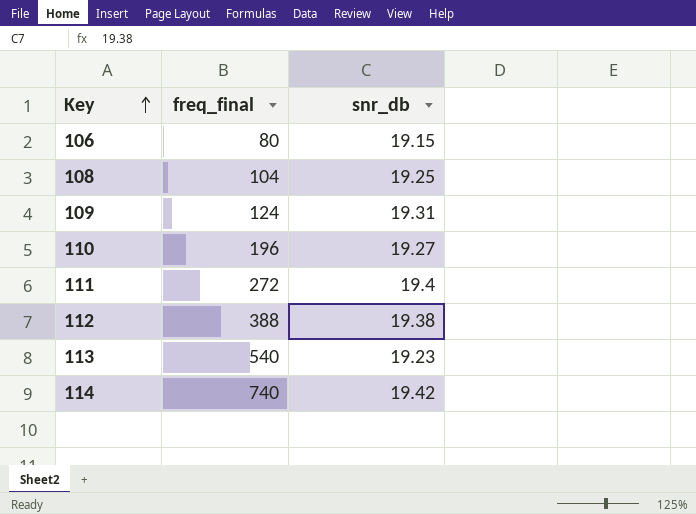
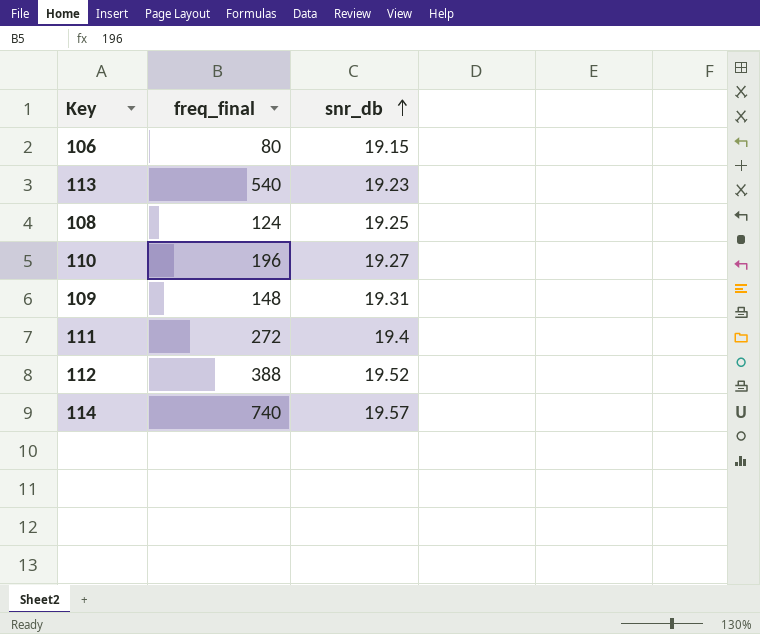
row order: Key ascending -> snr_db ascending
108 | freq_final: 104 -> 124
109 | freq_final: 124 -> 148
112 | snr_db: 19.38 -> 19.52
114 | snr_db: 19.42 -> 19.57

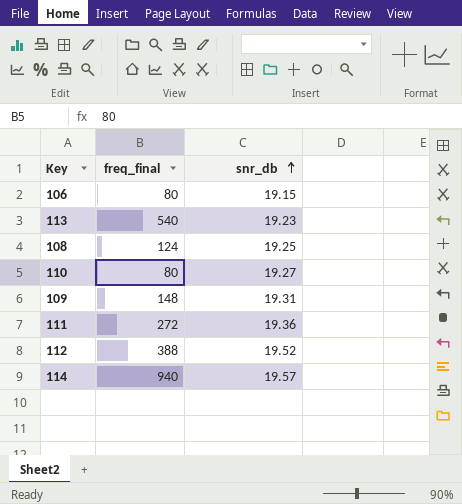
110 | freq_final: 196 -> 80
111 | snr_db: 19.4 -> 19.36
114 | freq_final: 740 -> 940

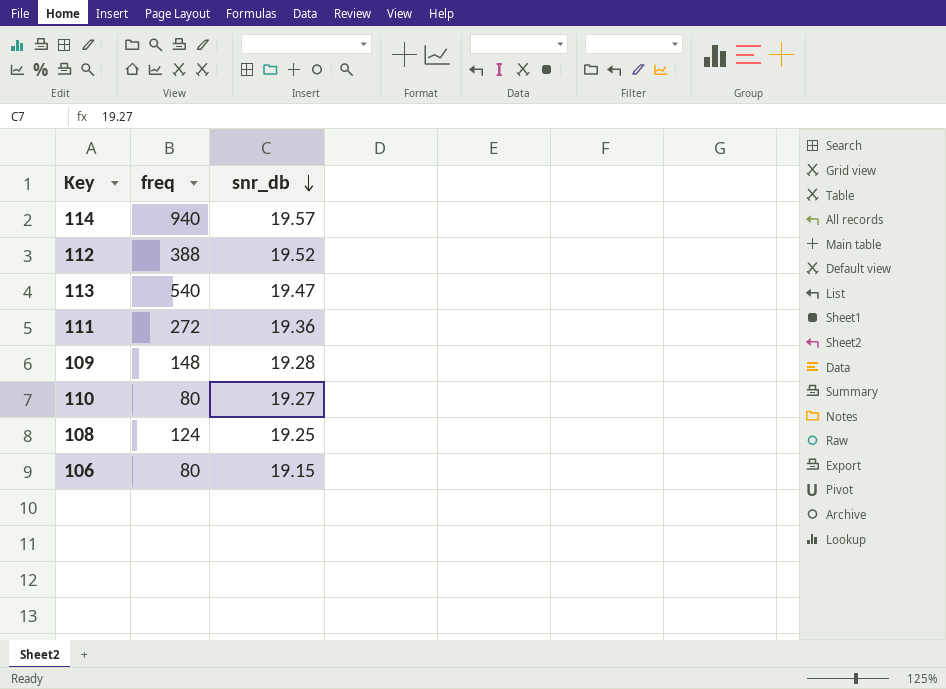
row order: snr_db ascending -> snr_db descending
column name: freq_final -> freq
113 | snr_db: 19.23 -> 19.47
109 | snr_db: 19.31 -> 19.28

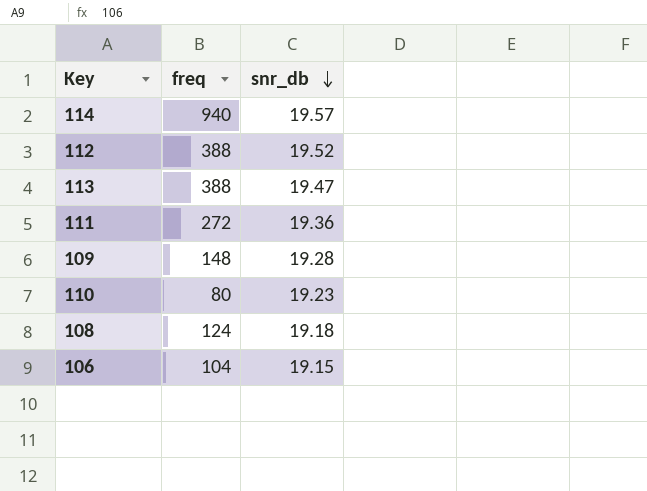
113 | freq: 540 -> 388
110 | snr_db: 19.27 -> 19.23
108 | snr_db: 19.25 -> 19.18
106 | freq: 80 -> 104

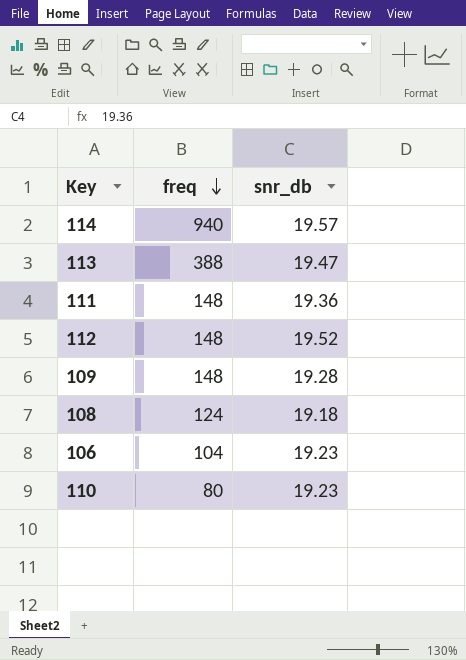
row order: snr_db descending -> freq descending
111 | freq: 272 -> 148
112 | freq: 388 -> 148
106 | snr_db: 19.15 -> 19.23

